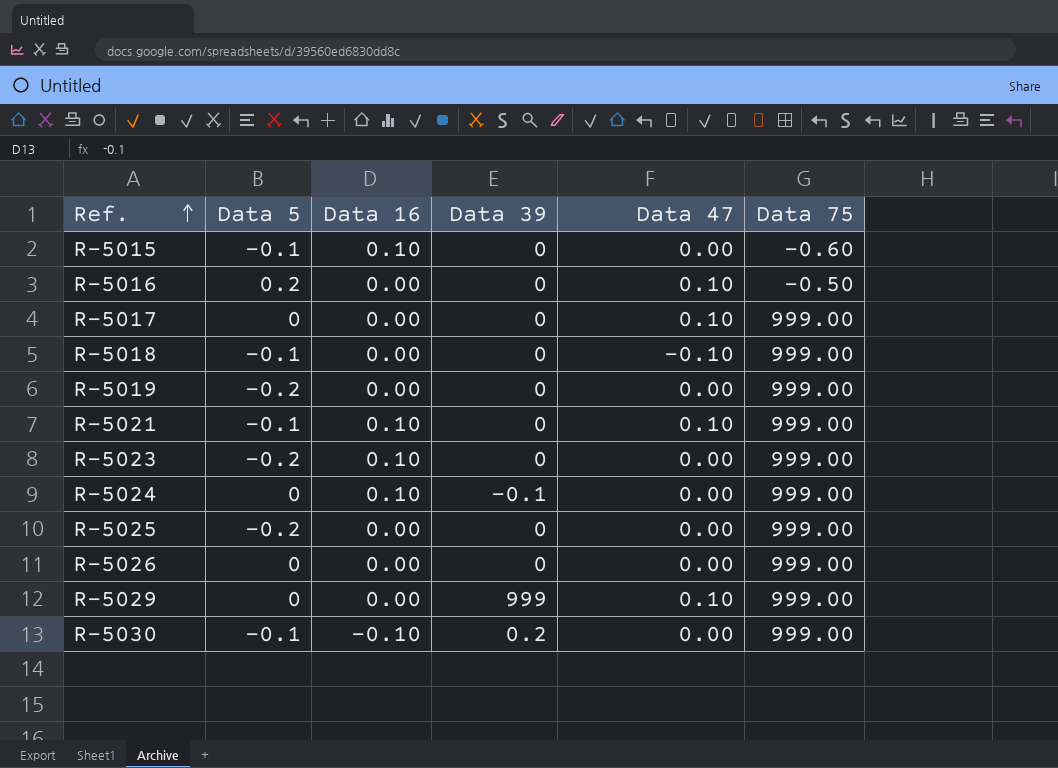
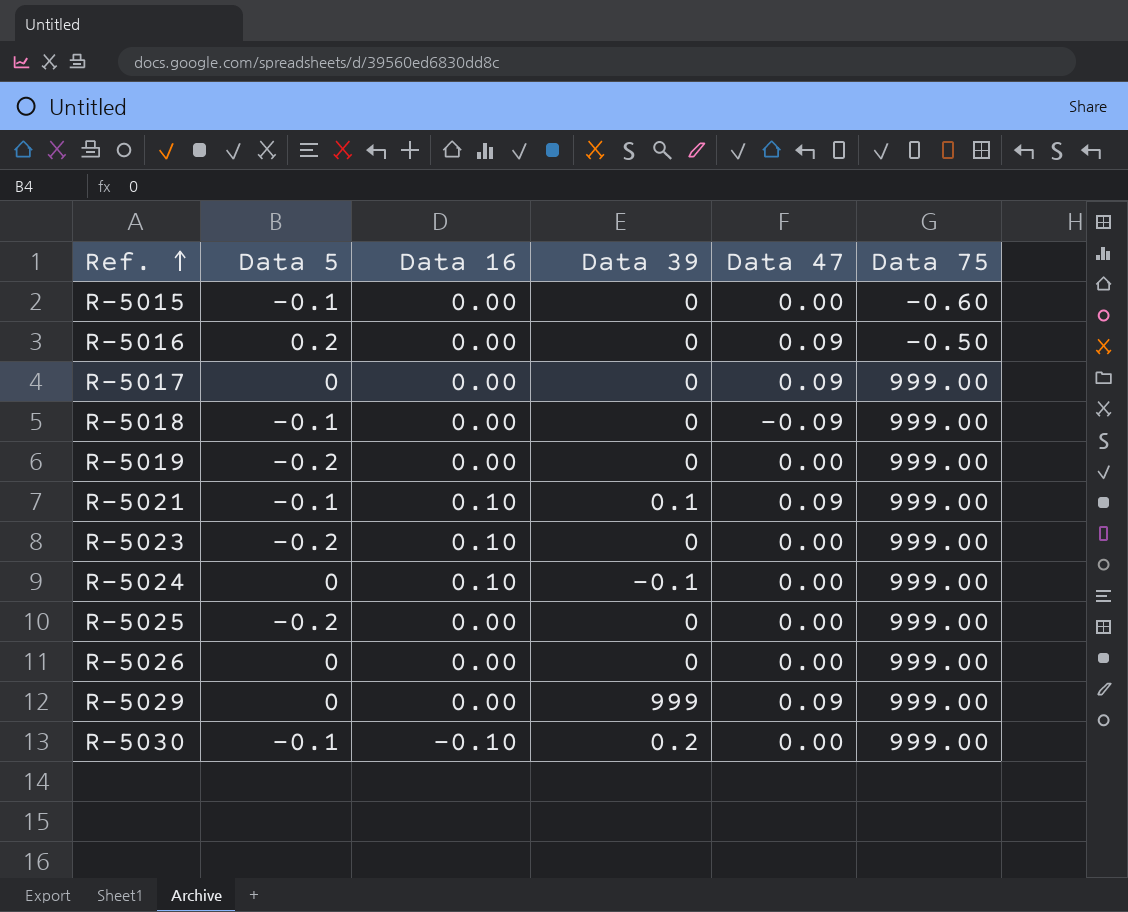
R-5015 | Data 16: 0.10 -> 0.00
R-5016 | Data 47: 0.10 -> 0.09
R-5017 | Data 47: 0.10 -> 0.09
R-5018 | Data 47: -0.10 -> -0.09
R-5021 | Data 39: 0 -> 0.1
R-5021 | Data 47: 0.10 -> 0.09
R-5029 | Data 47: 0.10 -> 0.09

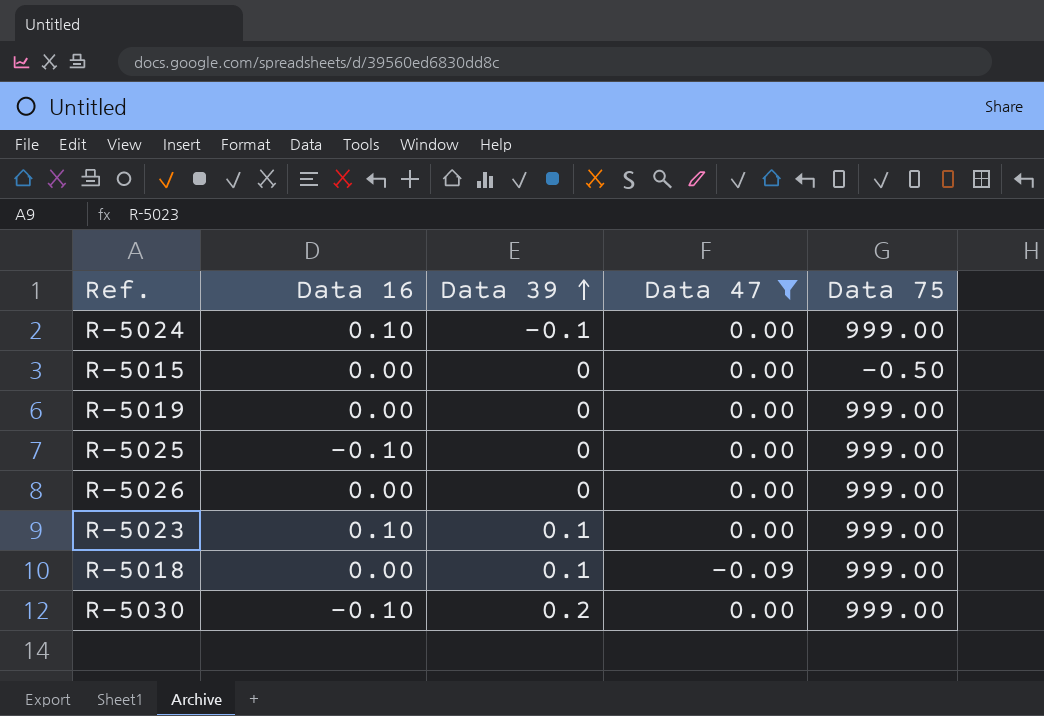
filter: none -> Data 47 != 0.09
row order: Ref. ascending -> Data 39 ascending
column Data 5 | position: 2 -> none
R-5015 | Data 75: -0.60 -> -0.50
R-5025 | Data 16: 0.00 -> -0.10
R-5023 | Data 39: 0 -> 0.1
R-5018 | Data 39: 0 -> 0.1

